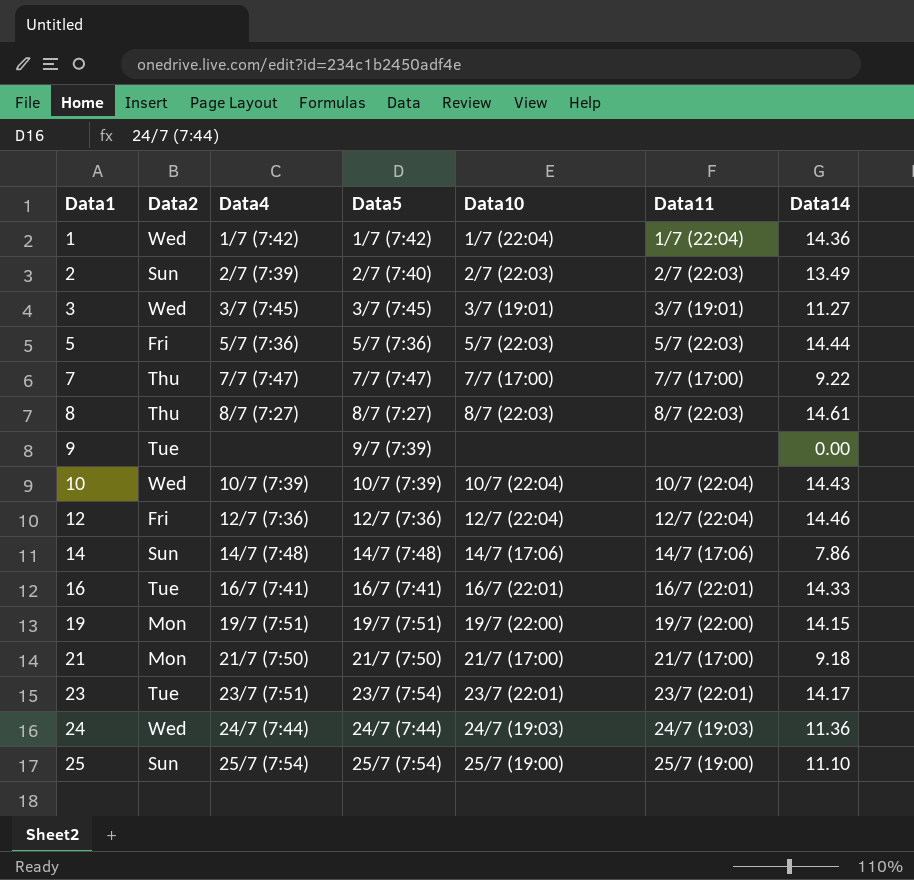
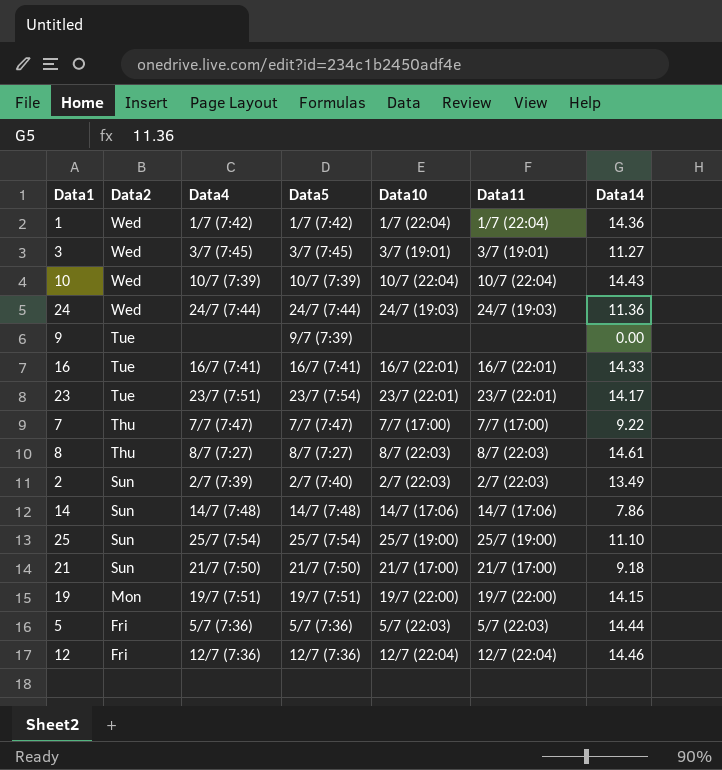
row order: Data1 ascending -> Data2 descending
21 | Data2: Mon -> Sun

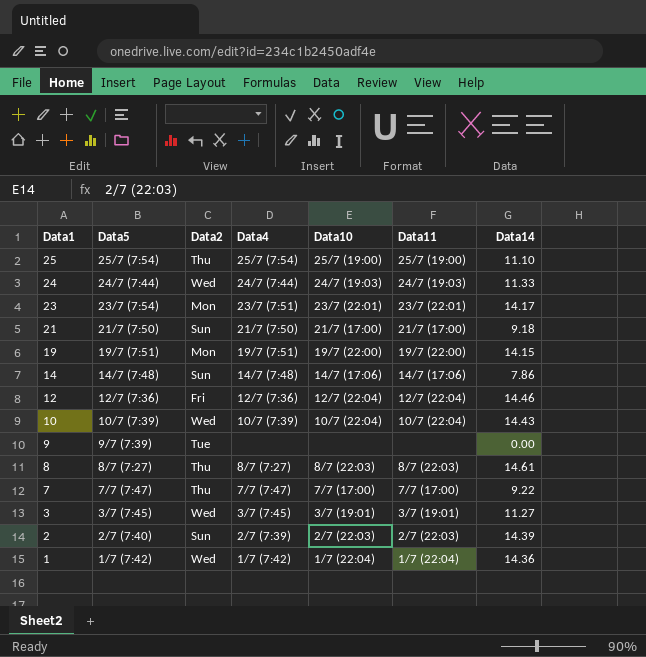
row order: Data2 descending -> Data1 descending
column Data5 | position: 4 -> 2
row 16: Tue | 16/7 (7:41) | 16/7 (7:41) | 16/7 (22:01) | 16/7 (22:01) | 14.33 -> none
row 5: Fri | 5/7 (7:36) | 5/7 (7:36) | 5/7 (22:03) | 5/7 (22:03) | 14.44 -> none
25 | Data2: Sun -> Thu
24 | Data14: 11.36 -> 11.33
23 | Data2: Tue -> Mon
2 | Data14: 13.49 -> 14.39

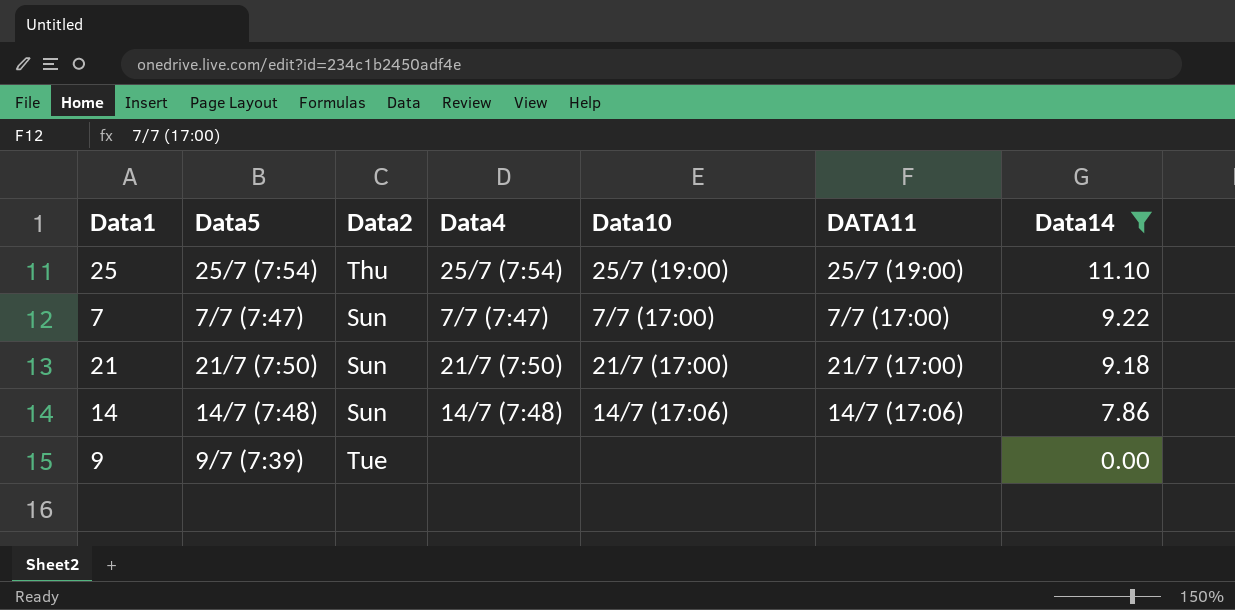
filter: none -> Data14 <= 11.10
row order: Data1 descending -> Data14 descending
column name: Data11 -> DATA11
7 | Data2: Thu -> Sun

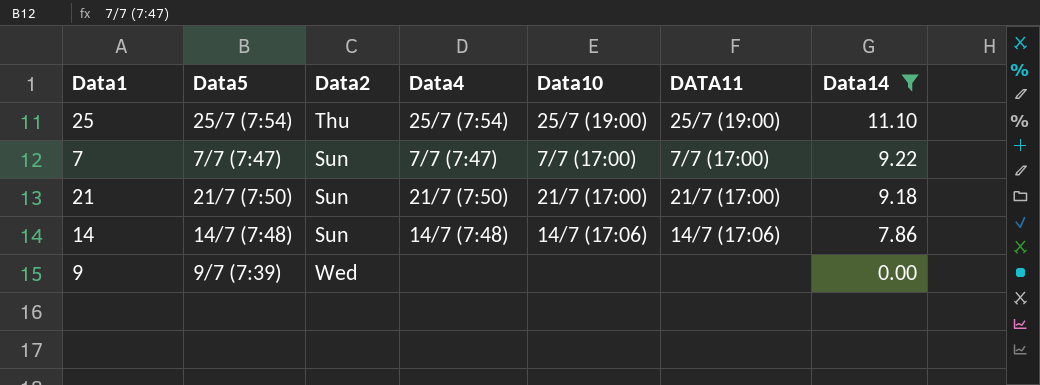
9 | Data2: Tue -> Wed

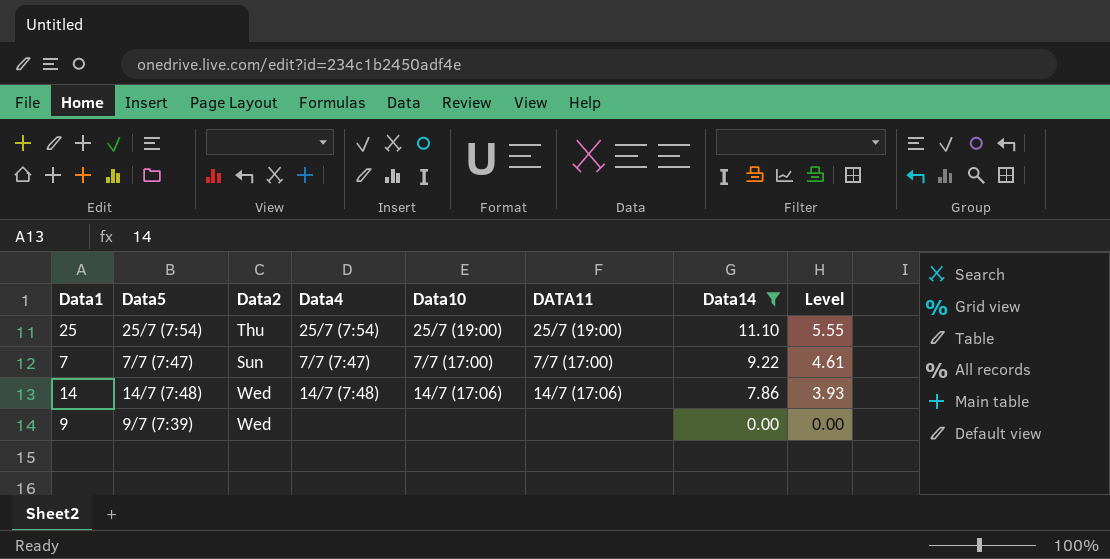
column Level | formula: none -> [Data14] * 0.5
row 21: 21/7 (7:50) | Sun | 21/7 (7:50) | 21/7 (17:00) | 21/7 (17:00) | 9.18 -> none
14 | Data2: Sun -> Wed

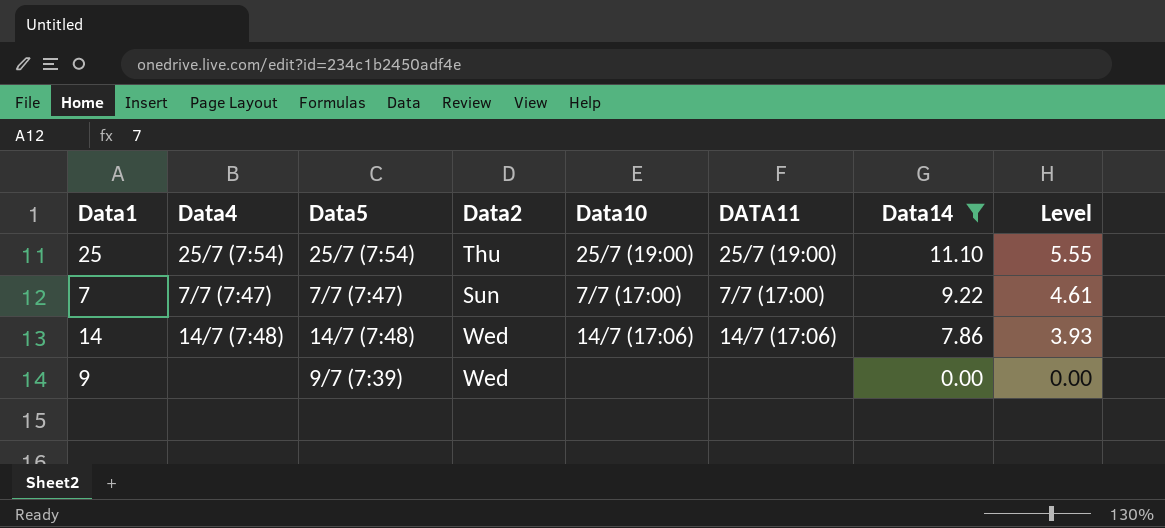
column Data4 | position: 4 -> 2

